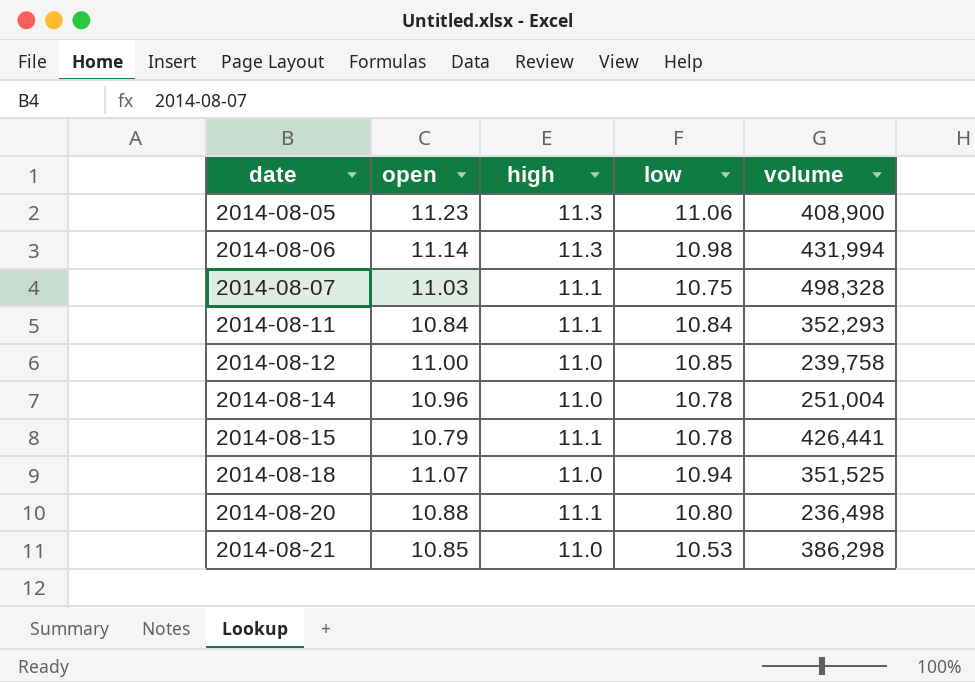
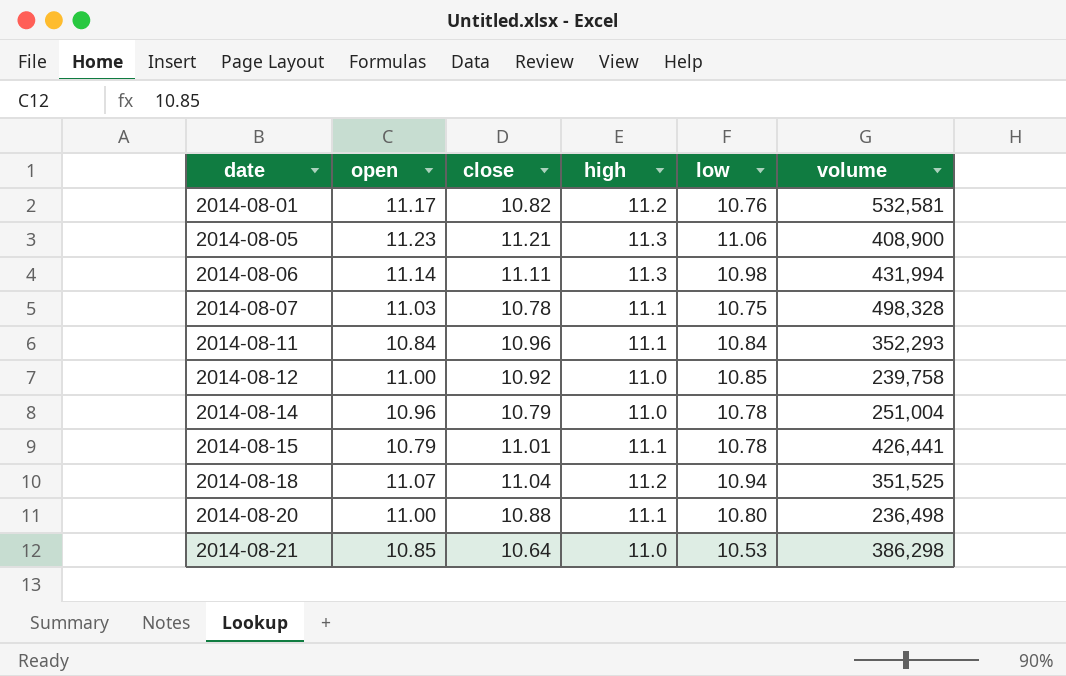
column close | position: none -> 3
row 2014-08-01: none -> 11.17 | 10.82 | 11.2 | 10.76 | 532,581
2014-08-18 | high: 11.0 -> 11.2
2014-08-20 | open: 10.88 -> 11.00

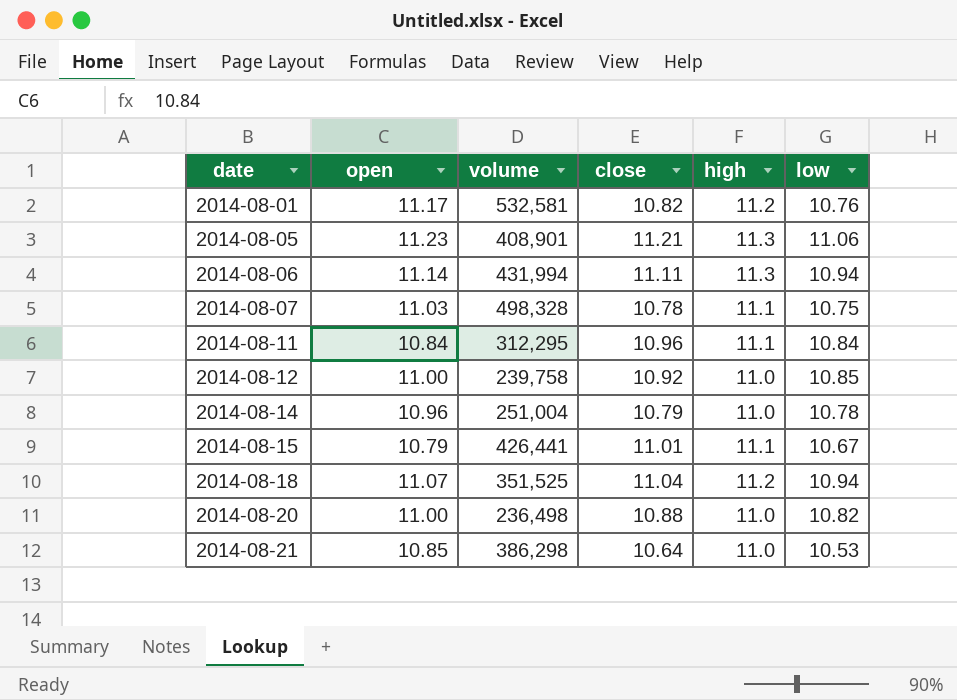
column volume | position: 6 -> 3
2014-08-05 | volume: 408,900 -> 408,901
2014-08-06 | low: 10.98 -> 10.94
2014-08-11 | volume: 352,293 -> 312,295
2014-08-15 | low: 10.78 -> 10.67
2014-08-20 | high: 11.1 -> 11.0
2014-08-20 | low: 10.80 -> 10.82

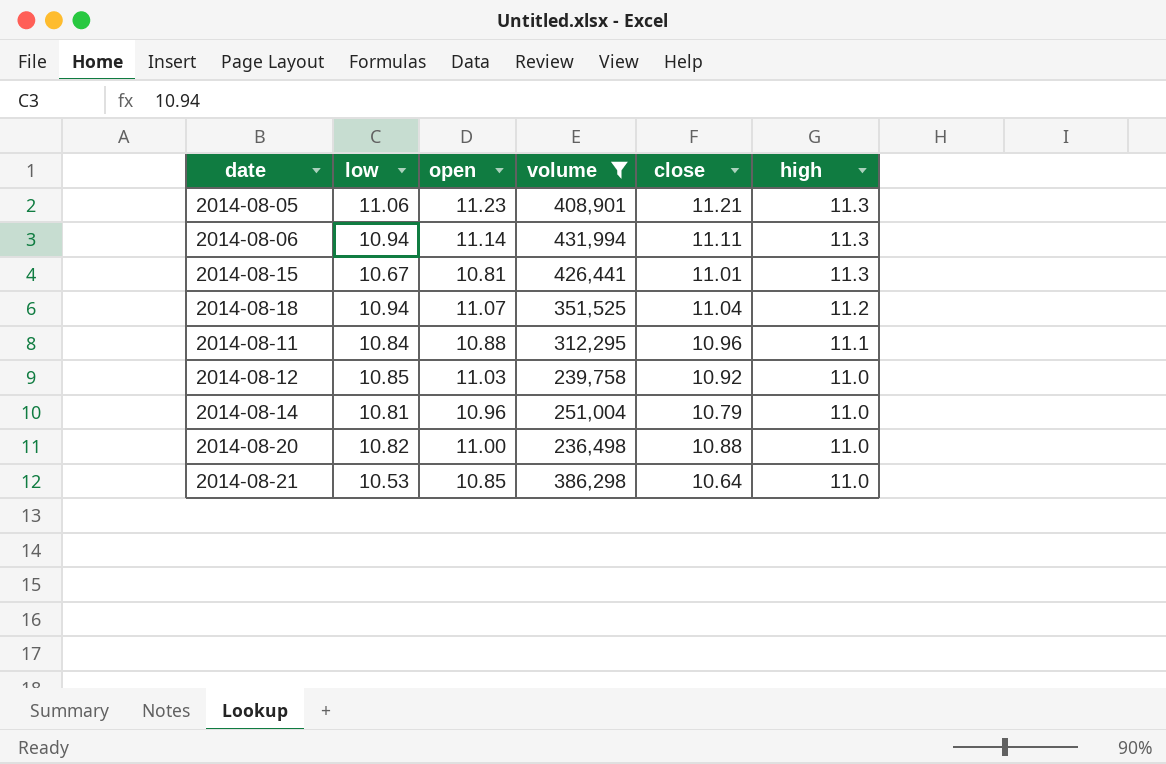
filter: none -> volume <= 431,994
row order: date ascending -> high descending
column low | position: 6 -> 2
2014-08-15 | open: 10.79 -> 10.81
2014-08-15 | high: 11.1 -> 11.3
2014-08-11 | open: 10.84 -> 10.88
2014-08-12 | open: 11.00 -> 11.03
2014-08-14 | low: 10.78 -> 10.81

